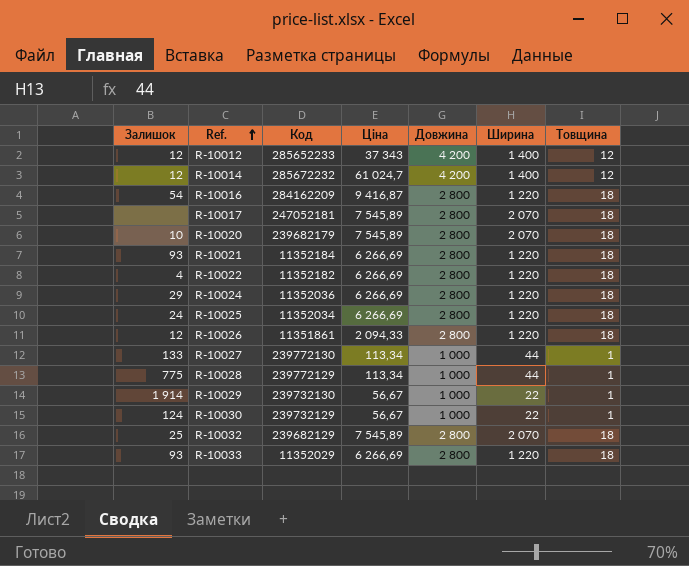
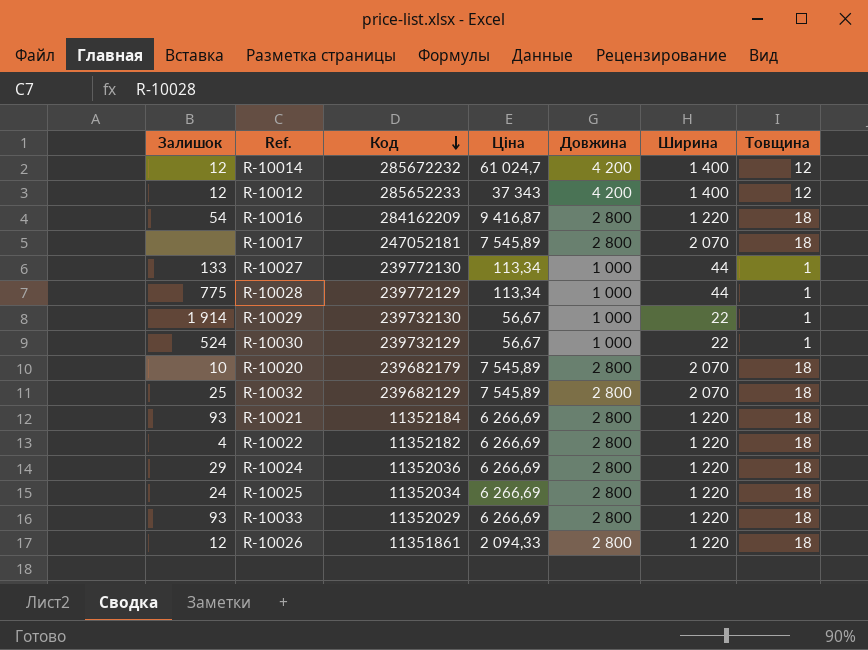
row order: Ref. ascending -> Код descending
R-10030 | Залишок: 124 -> 524

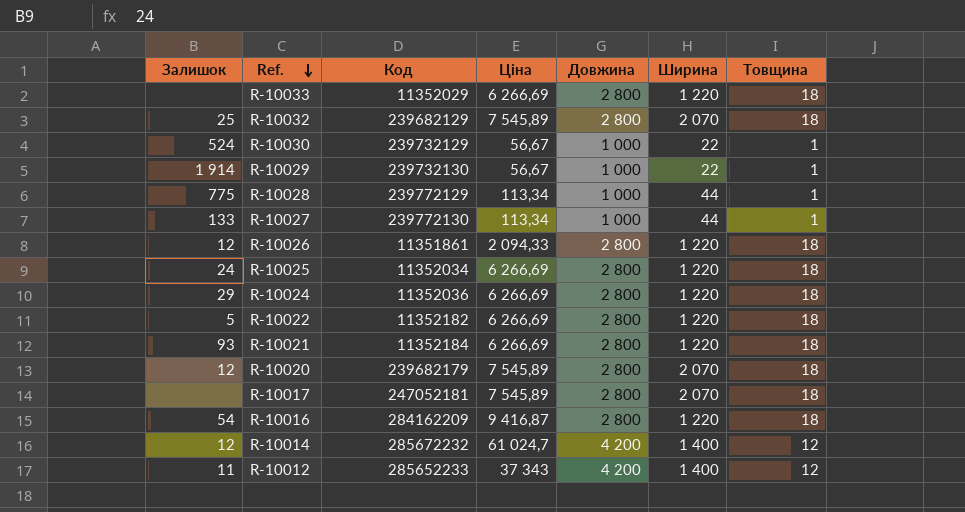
row order: Код descending -> Ref. descending
R-10033 | Залишок: 93 -> none
R-10022 | Залишок: 4 -> 5
R-10020 | Залишок: 10 -> 12
R-10012 | Залишок: 12 -> 11

